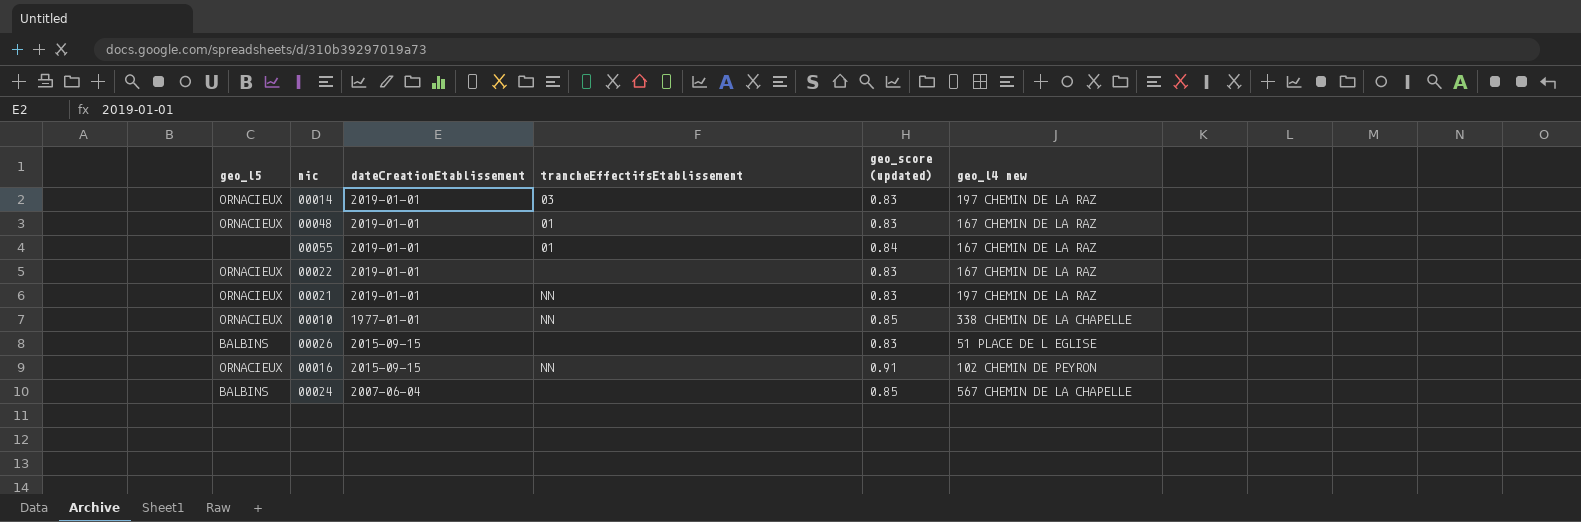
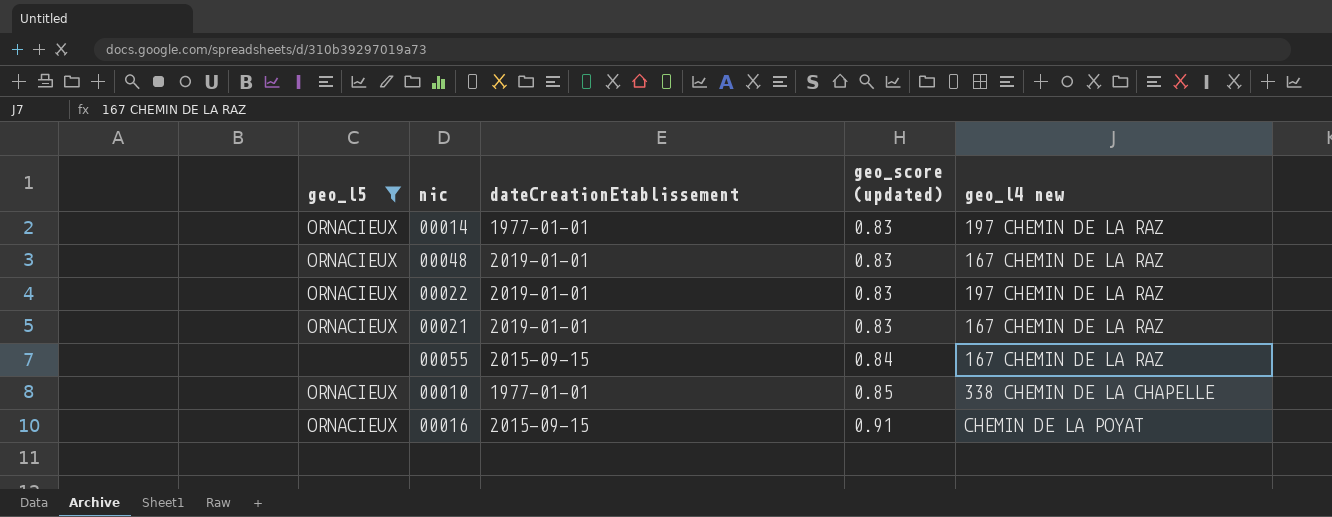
filter: none -> geo_l5 != BALBINS
row order: none -> geo_score (updated) ascending
column trancheEffectifsEtablissement | position: 4 -> none
00014 | dateCreationEtablissement: 2019-01-01 -> 1977-01-01
00022 | geo_l4 new: 167 CHEMIN DE LA RAZ -> 197 CHEMIN DE LA RAZ
00021 | geo_l4 new: 197 CHEMIN DE LA RAZ -> 167 CHEMIN DE LA RAZ
00055 | dateCreationEtablissement: 2019-01-01 -> 2015-09-15
00016 | geo_l4 new: 102 CHEMIN DE PEYRON -> CHEMIN DE LA POYAT

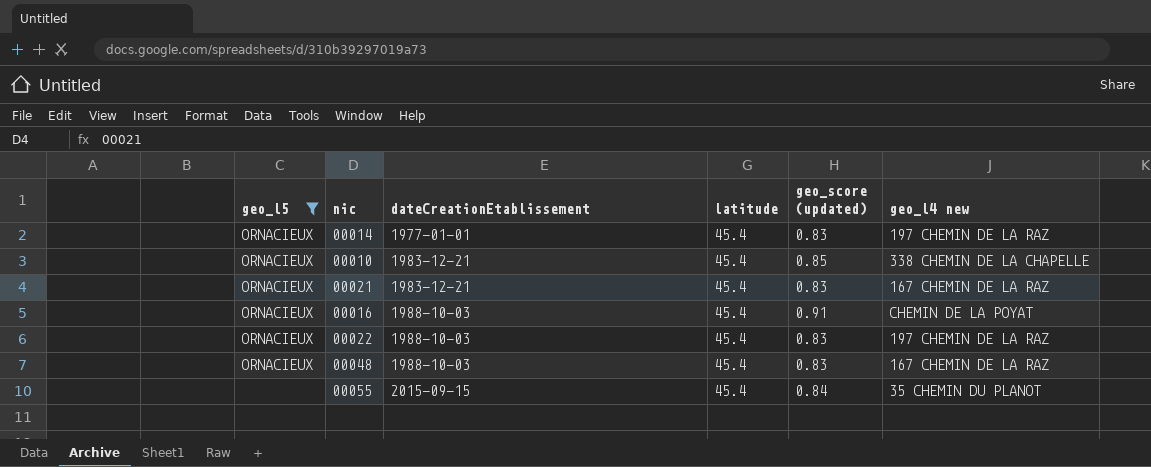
row order: geo_score (updated) ascending -> dateCreationEtablissement ascending
column latitude | position: none -> 4
00010 | dateCreationEtablissement: 1977-01-01 -> 1983-12-21
00021 | dateCreationEtablissement: 2019-01-01 -> 1983-12-21
00016 | dateCreationEtablissement: 2015-09-15 -> 1988-10-03
00022 | dateCreationEtablissement: 2019-01-01 -> 1988-10-03
00048 | dateCreationEtablissement: 2019-01-01 -> 1988-10-03
00055 | geo_l4 new: 167 CHEMIN DE LA RAZ -> 35 CHEMIN DU PLANOT

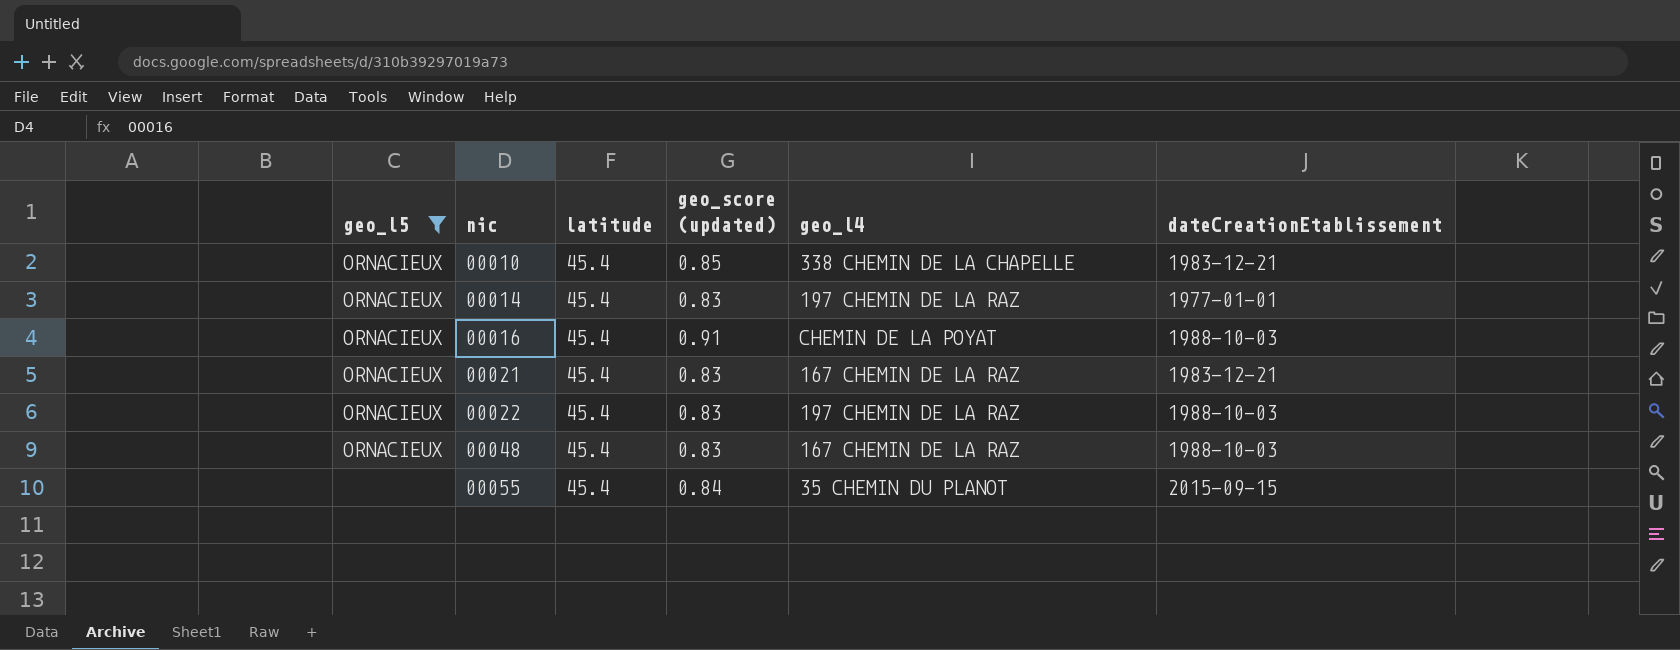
row order: dateCreationEtablissement ascending -> nic ascending
column name: geo_l4 new -> geo_l4
column dateCreationEtablissement | position: 3 -> 6

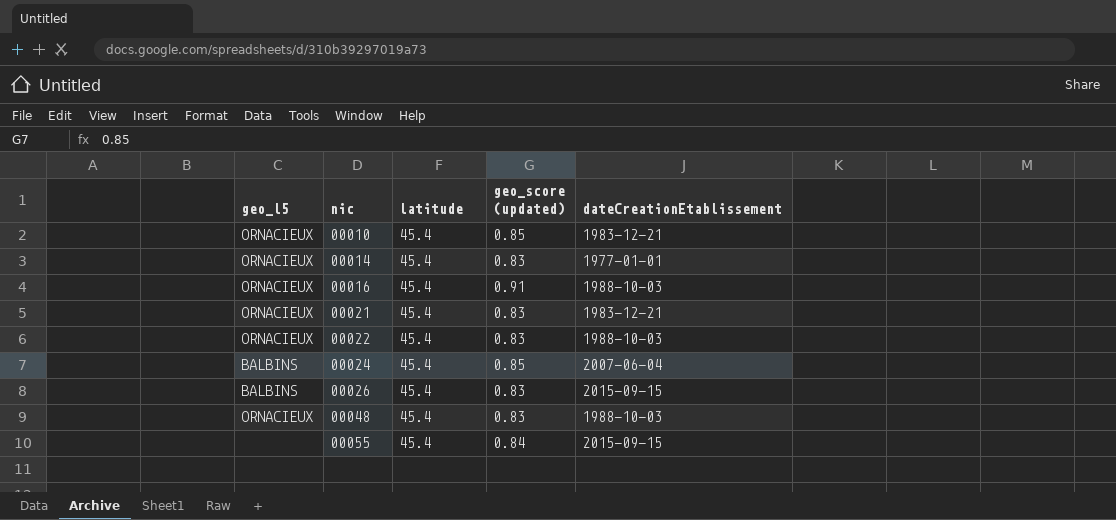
filter: geo_l5 != BALBINS -> none
column geo_l4 | position: 5 -> none

